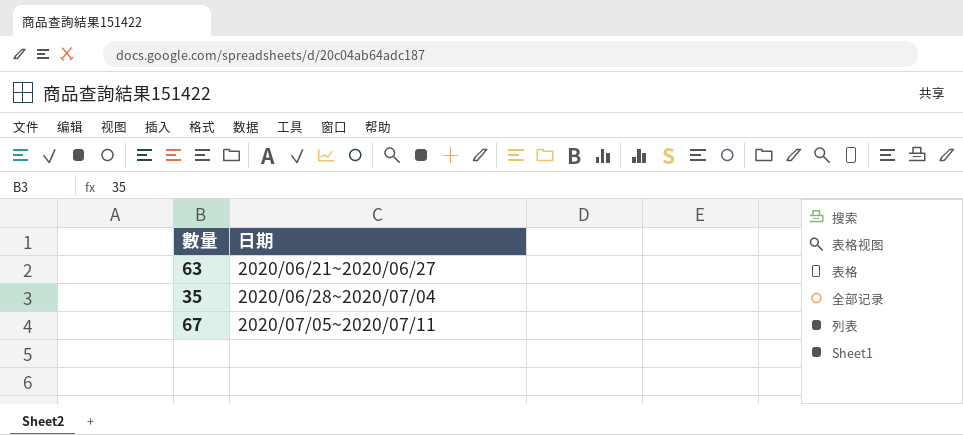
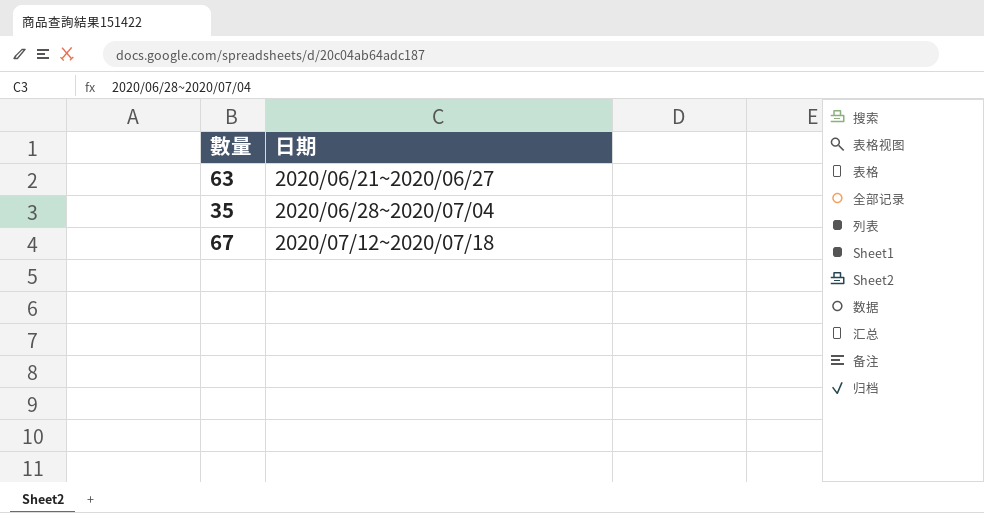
67 | 日期: 2020/07/05~2020/07/11 -> 2020/07/12~2020/07/18

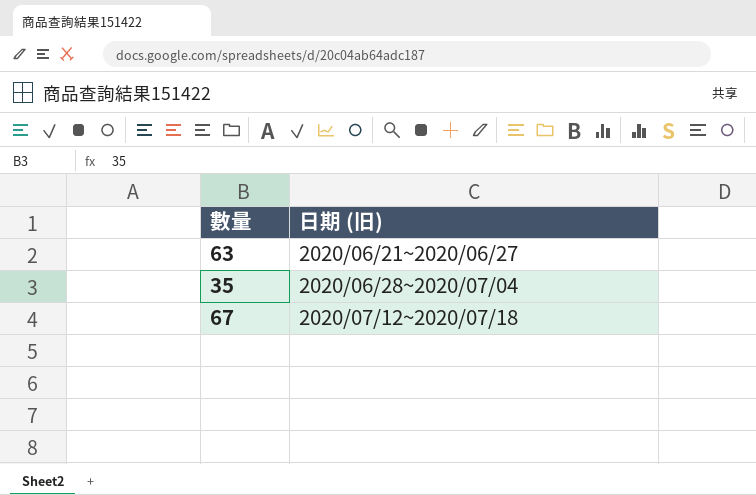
column name: 日期 -> 日期 (旧)

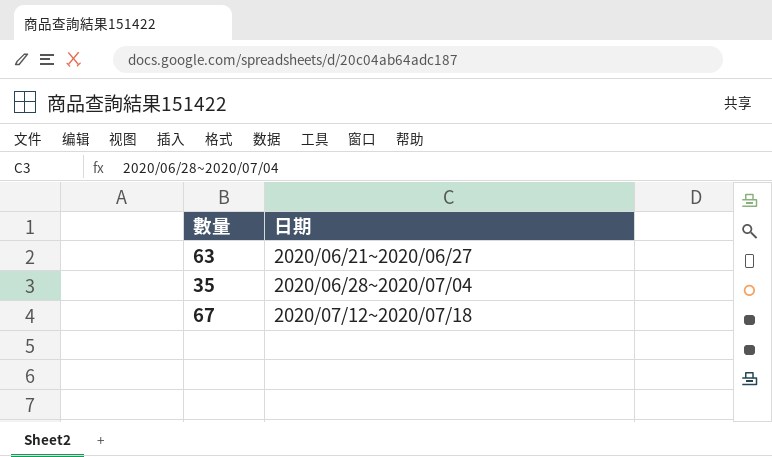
column name: 日期 (旧) -> 日期

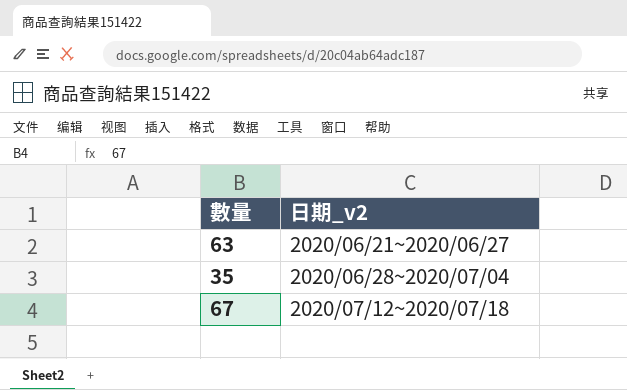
column name: 日期 -> 日期_v2

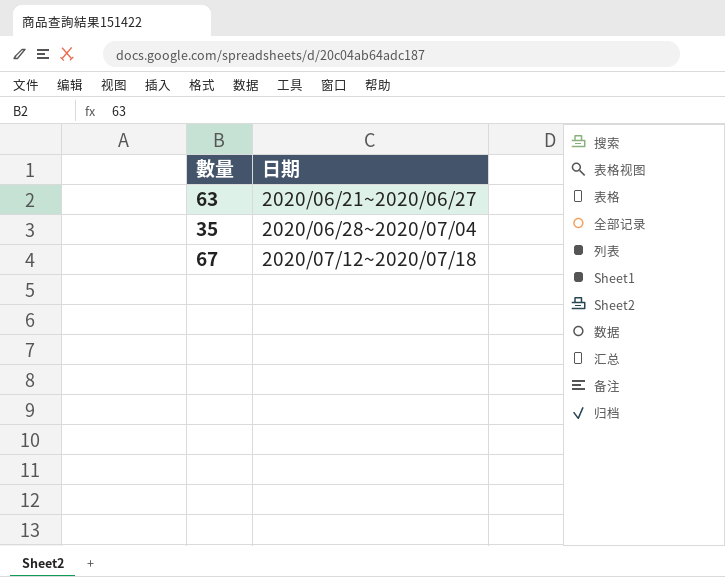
column name: 日期_v2 -> 日期

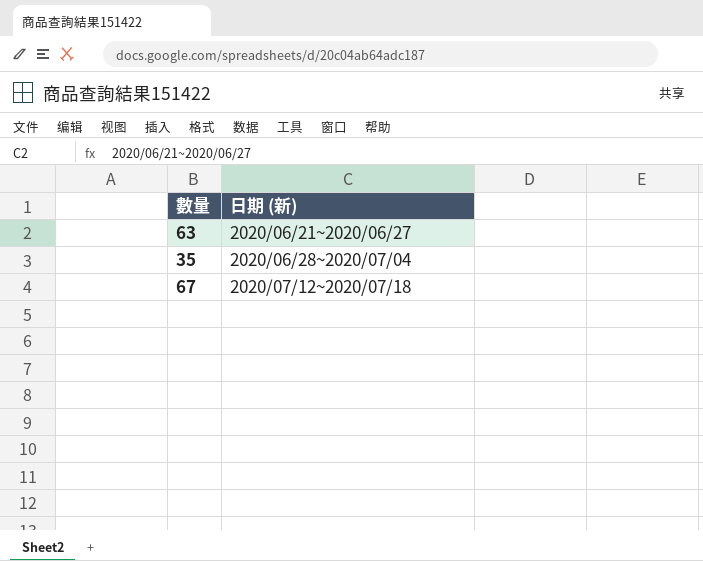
column name: 日期 -> 日期 (新)

